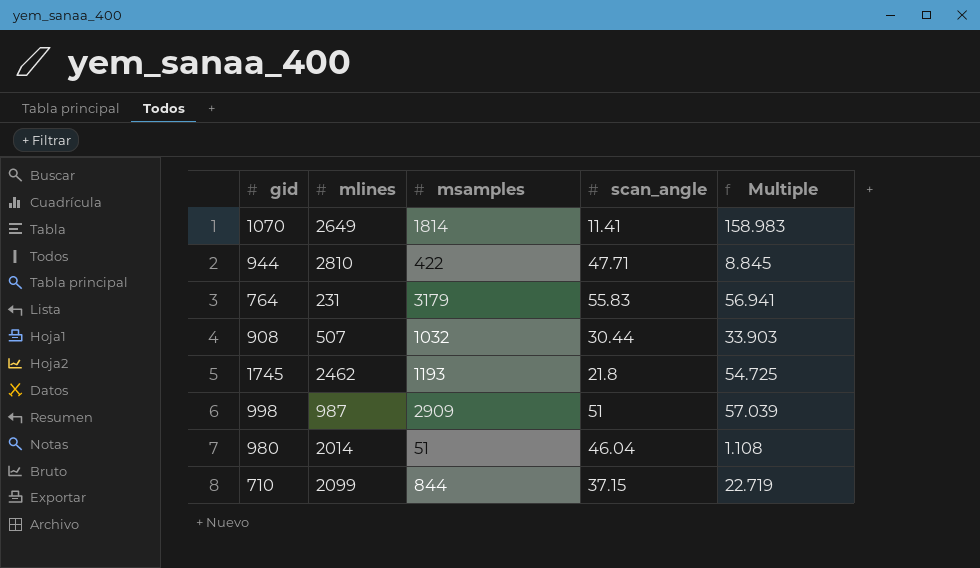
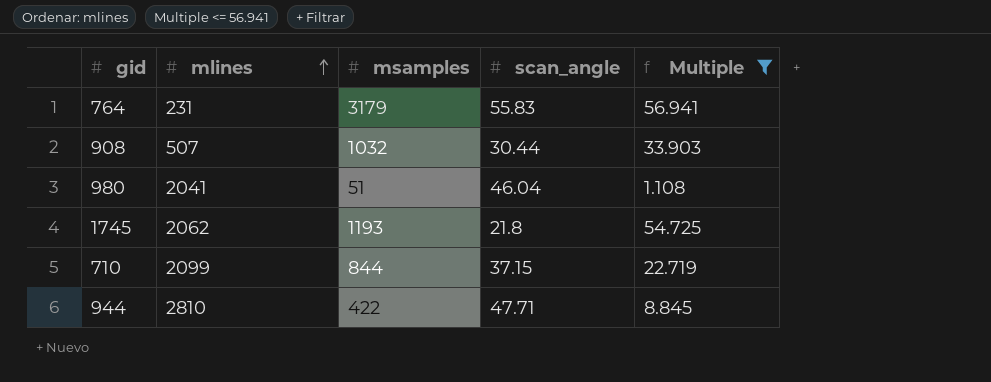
filter: none -> Multiple <= 56.941
row order: none -> mlines ascending
980 | mlines: 2014 -> 2041
1745 | mlines: 2462 -> 2062

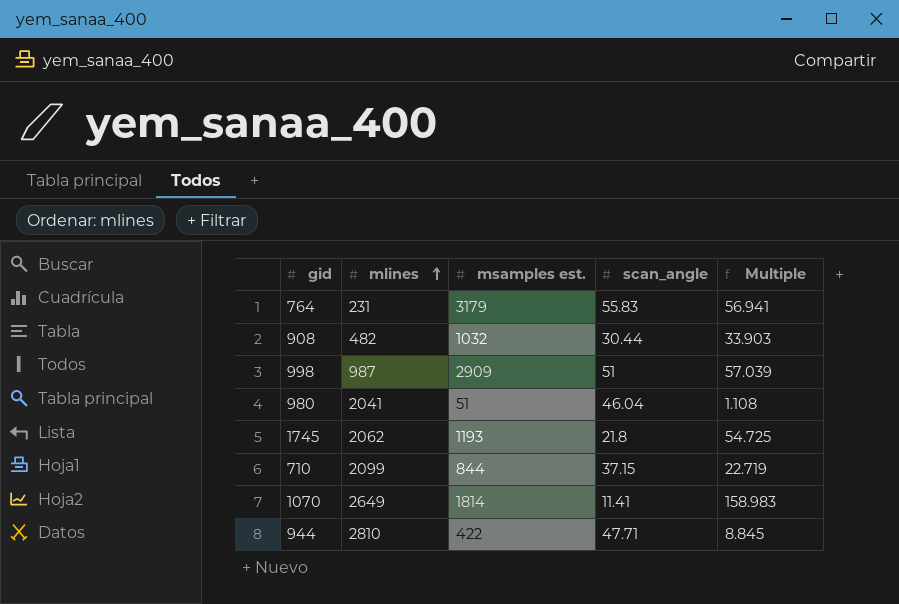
filter: Multiple <= 56.941 -> none
column name: msamples -> msamples est.
908 | mlines: 507 -> 482

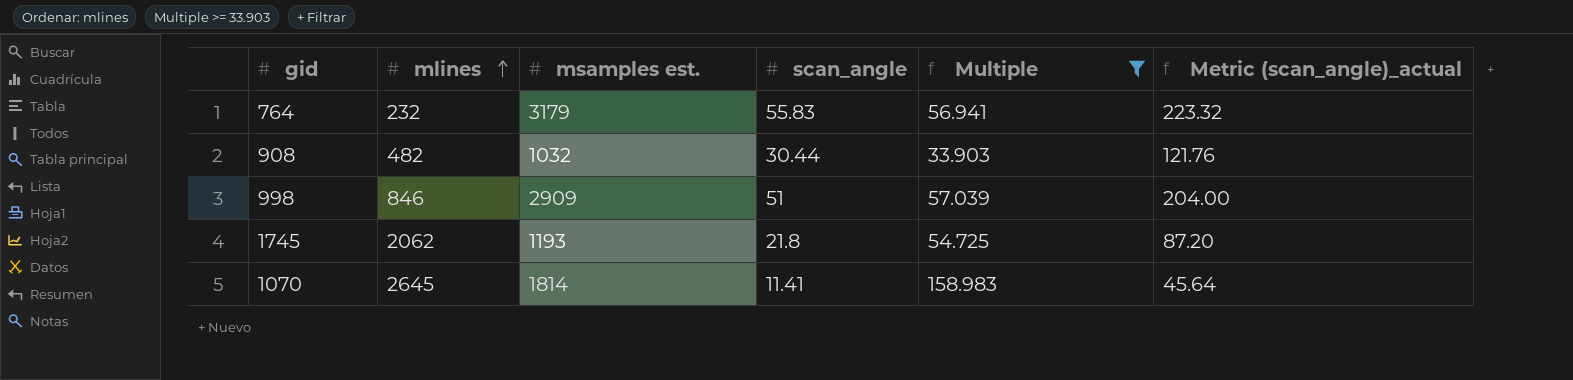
filter: none -> Multiple >= 33.903
column Metric (scan_angle)_actual | formula: none -> [scan_angle] * 4
764 | mlines: 231 -> 232
998 | mlines: 987 -> 846
1070 | mlines: 2649 -> 2645

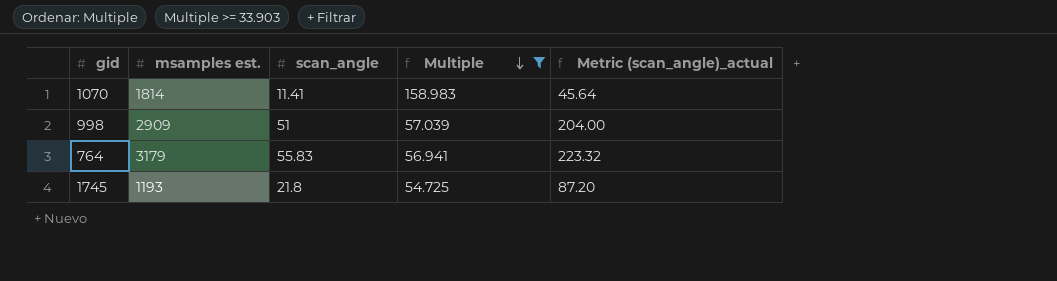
row order: mlines ascending -> Multiple descending
column mlines | position: 2 -> none
row 908: 482 | 1032 | 30.44 | 33.903 | 121.76 -> none

